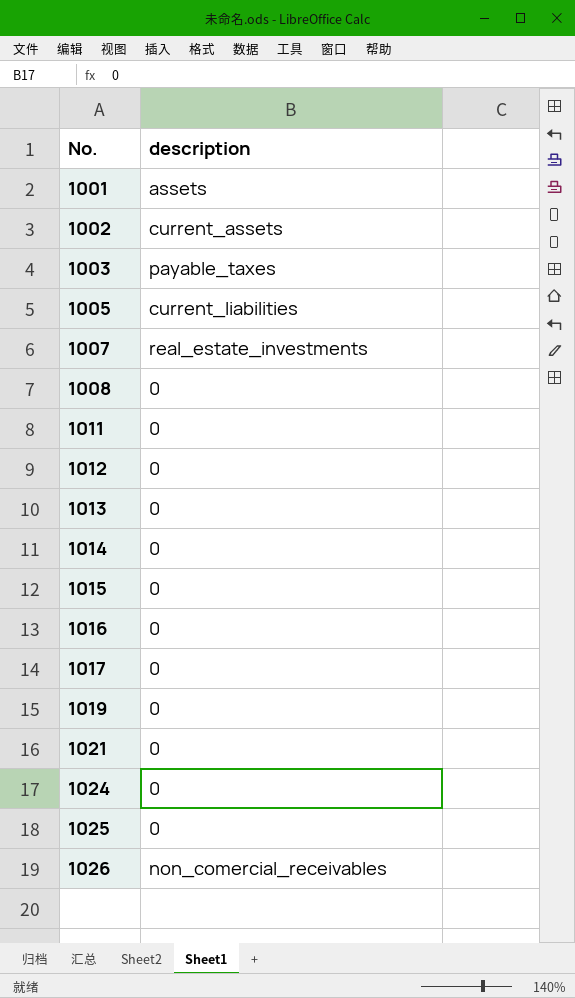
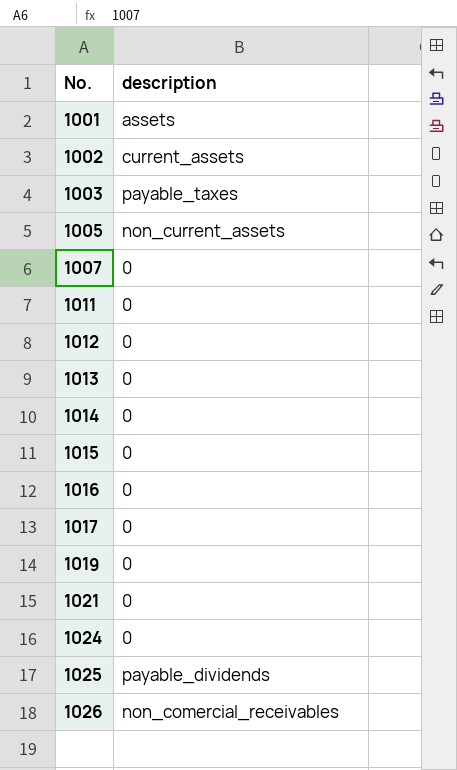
row 1008: 0 -> none
1005 | description: current_liabilities -> non_current_assets
1007 | description: real_estate_investments -> 0
1025 | description: 0 -> payable_dividends

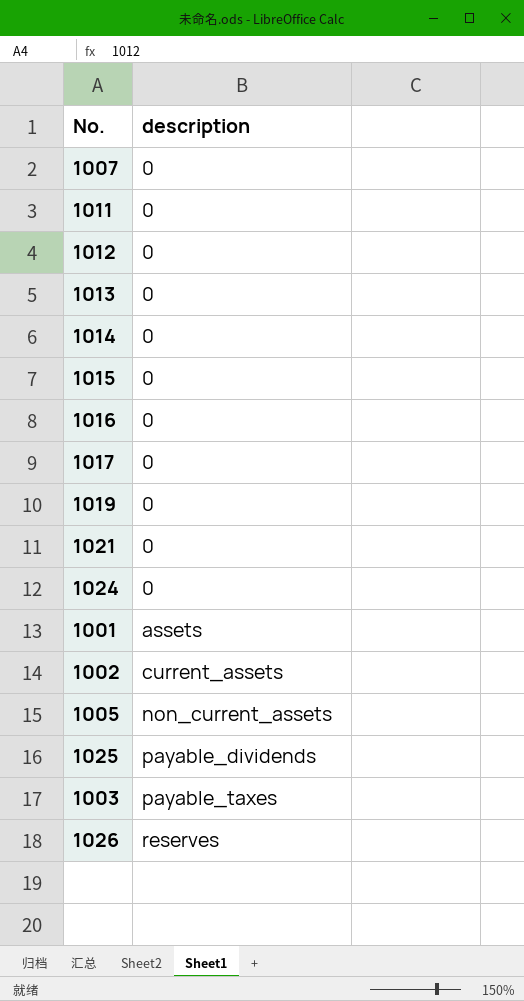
row order: No. ascending -> description ascending
1026 | description: non_comercial_receivables -> reserves

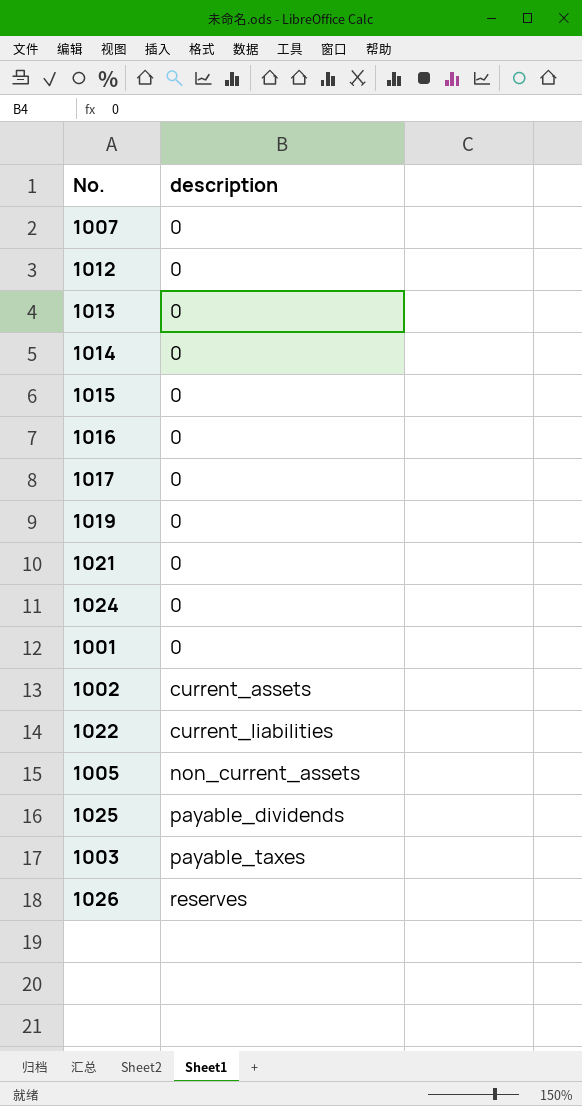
row 1011: 0 -> none
1001 | description: assets -> 0
row 1022: none -> current_liabilities

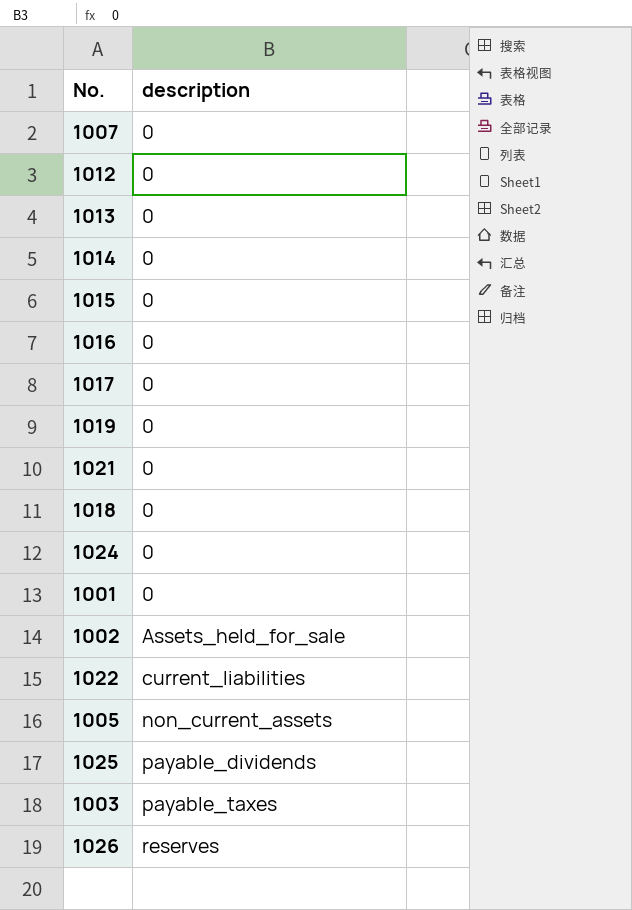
row 1018: none -> 0
1002 | description: current_assets -> Assets_held_for_sale

